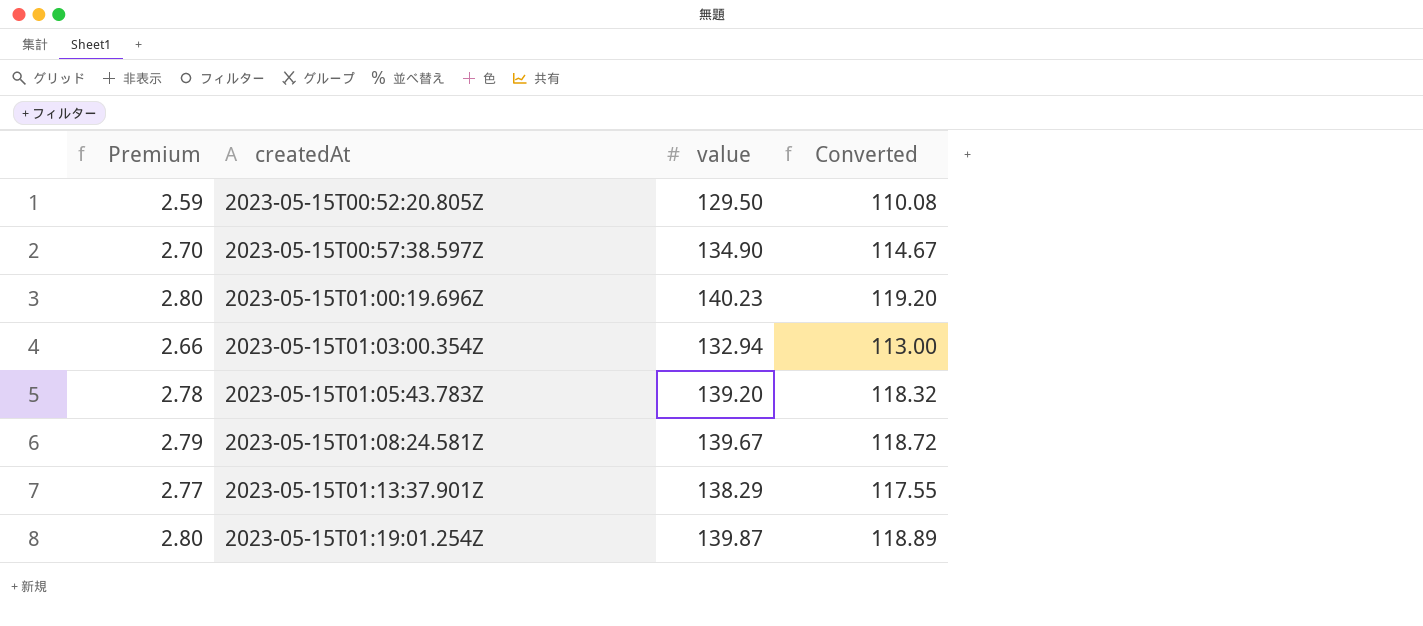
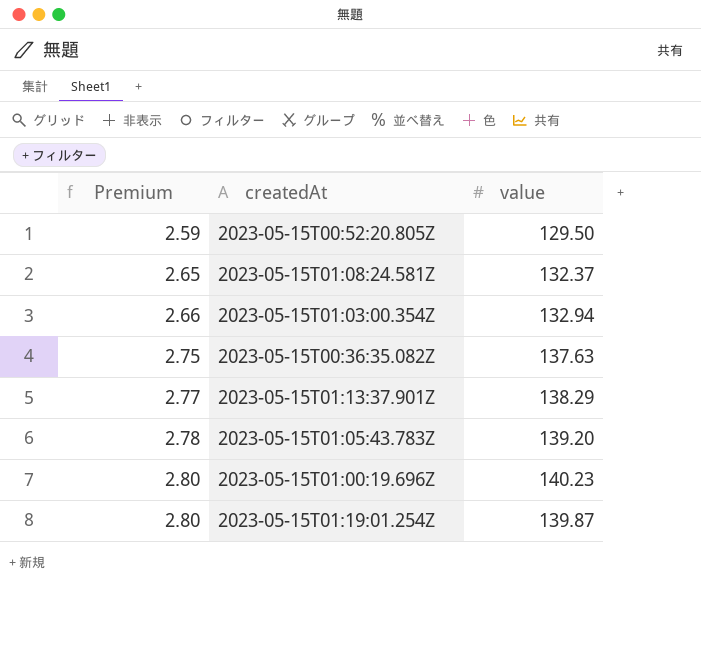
row order: createdAt ascending -> Premium ascending
column Converted | formula: [value] * 0.85 -> none
row 2023-05-15T00:57:38.597Z: 2.70 | 134.90 | 114.67 -> none
2023-05-15T01:08:24.581Z | Premium: 2.79 -> 2.65
2023-05-15T01:08:24.581Z | value: 139.67 -> 132.37
row 2023-05-15T00:36:35.082Z: none -> 2.75 | 137.63

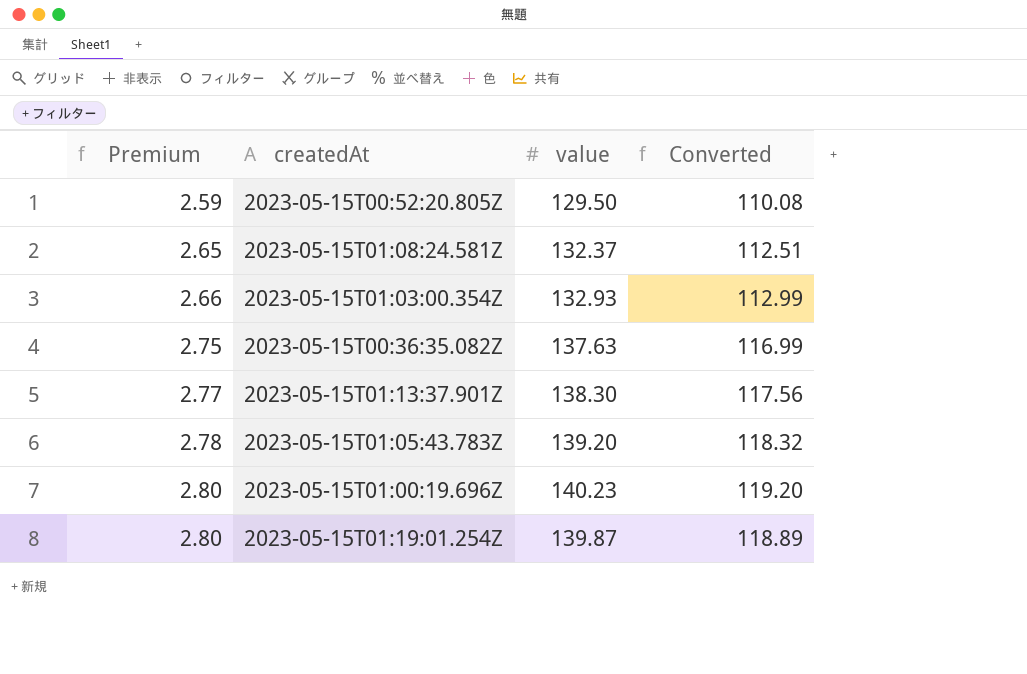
column Converted | formula: none -> [value] * 0.85
2023-05-15T01:03:00.354Z | value: 132.94 -> 132.93
2023-05-15T01:13:37.901Z | value: 138.29 -> 138.30

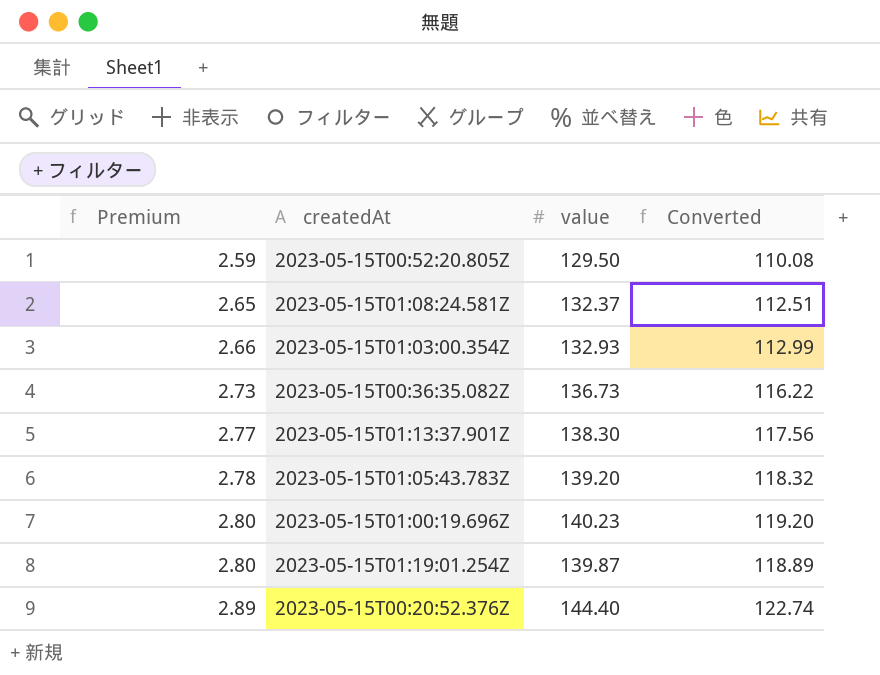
2023-05-15T00:36:35.082Z | Premium: 2.75 -> 2.73
2023-05-15T00:36:35.082Z | value: 137.63 -> 136.73
2023-05-15T00:36:35.082Z | Converted: 116.99 -> 116.22
row 2023-05-15T00:20:52.376Z: none -> 2.89 | 144.40 | 122.74

